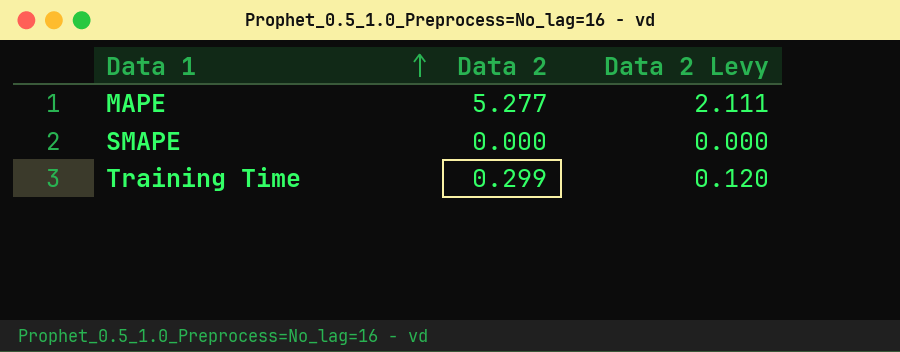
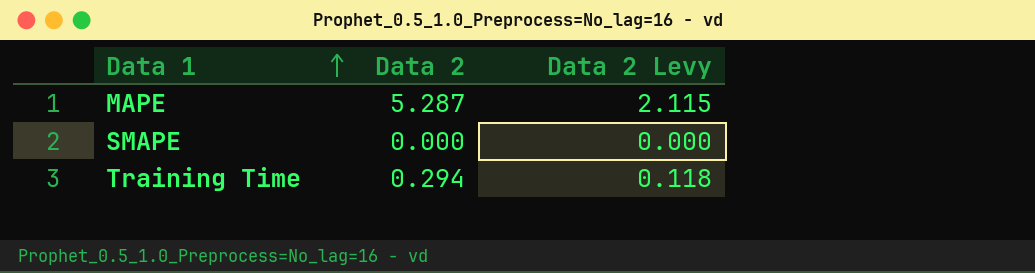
MAPE | Data 2: 5.277 -> 5.287
MAPE | Data 2 Levy: 2.111 -> 2.115
Training Time | Data 2: 0.299 -> 0.294
Training Time | Data 2 Levy: 0.120 -> 0.118

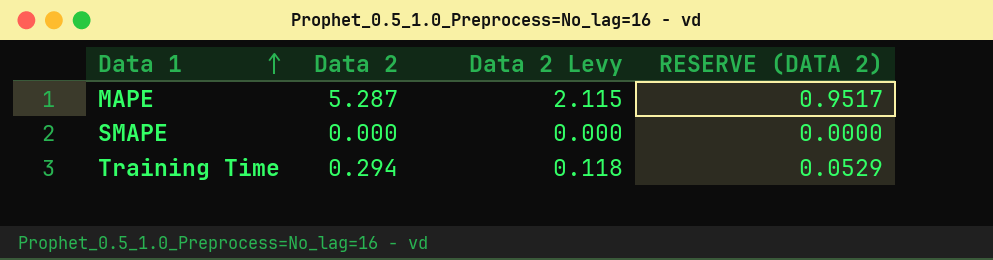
column RESERVE (DATA 2) | formula: none -> [Data 2] * 0.18

